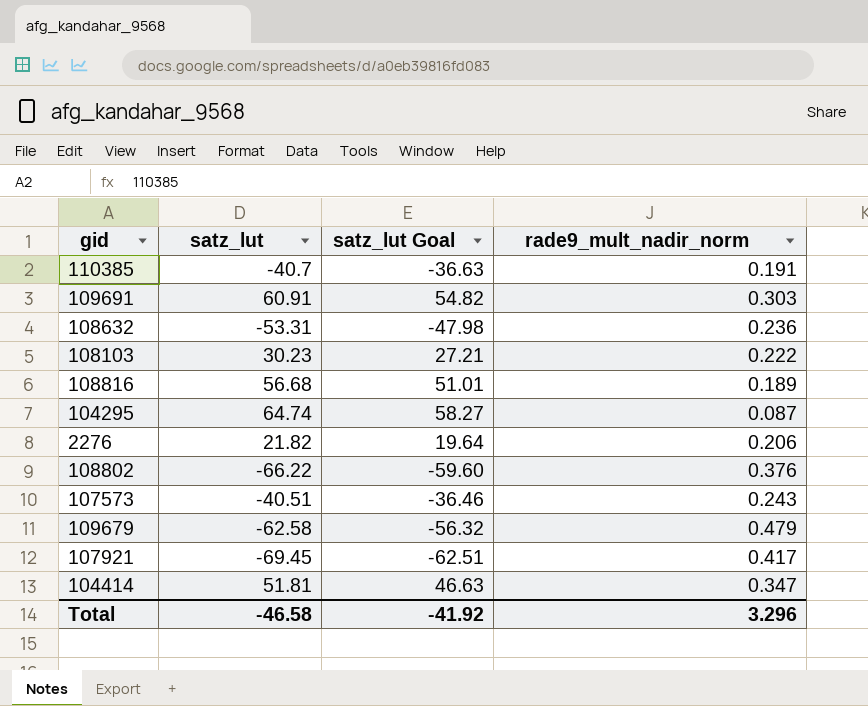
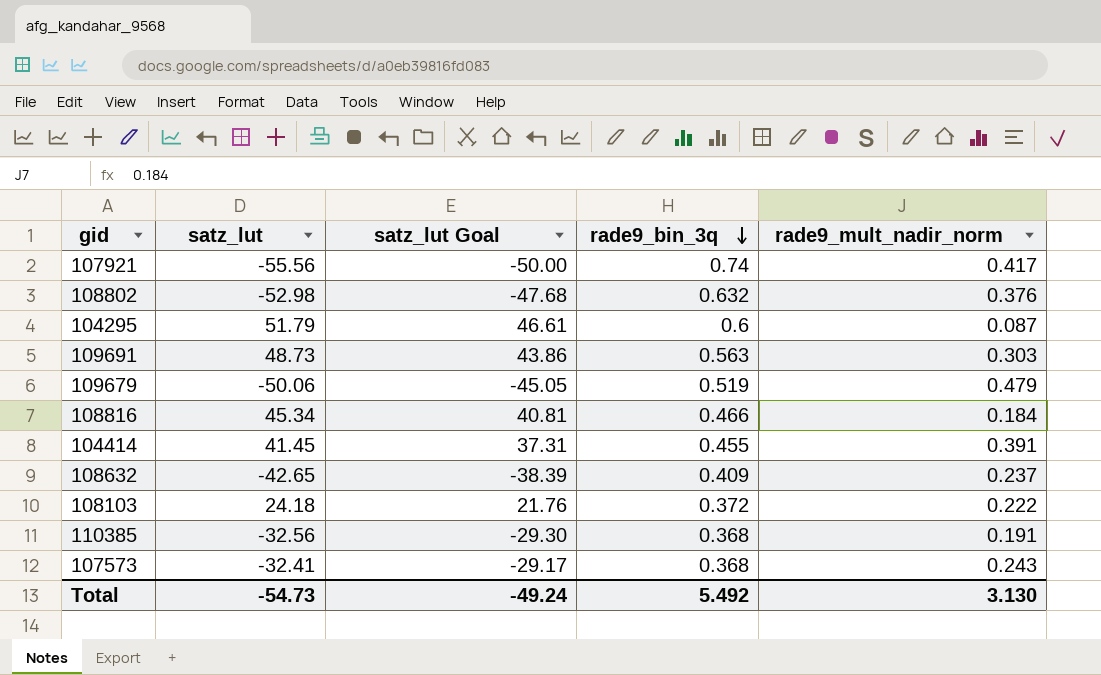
row order: none -> rade9_bin_3q descending
column rade9_bin_3q | position: none -> 4
row 2276: 21.82 | 19.64 | 0.206 -> none
107921 | satz_lut: -69.45 -> -55.56
107921 | satz_lut Goal: -62.51 -> -50.00
108802 | satz_lut: -66.22 -> -52.98
108802 | satz_lut Goal: -59.60 -> -47.68
104295 | satz_lut: 64.74 -> 51.79
104295 | satz_lut Goal: 58.27 -> 46.61
109691 | satz_lut: 60.91 -> 48.73
109691 | satz_lut Goal: 54.82 -> 43.86
109679 | satz_lut: -62.58 -> -50.06
109679 | satz_lut Goal: -56.32 -> -45.05
108816 | satz_lut: 56.68 -> 45.34
108816 | satz_lut Goal: 51.01 -> 40.81
108816 | rade9_mult_nadir_norm: 0.189 -> 0.184
104414 | satz_lut: 51.81 -> 41.45
104414 | satz_lut Goal: 46.63 -> 37.31
104414 | rade9_mult_nadir_norm: 0.347 -> 0.391
108632 | satz_lut: -53.31 -> -42.65
108632 | satz_lut Goal: -47.98 -> -38.39
108632 | rade9_mult_nadir_norm: 0.236 -> 0.237
108103 | satz_lut: 30.23 -> 24.18
108103 | satz_lut Goal: 27.21 -> 21.76
110385 | satz_lut: -40.7 -> -32.56
110385 | satz_lut Goal: -36.63 -> -29.30
107573 | satz_lut: -40.51 -> -32.41
107573 | satz_lut Goal: -36.46 -> -29.17
Total | satz_lut: -46.58 -> -54.73
Total | satz_lut Goal: -41.92 -> -49.24
Total | rade9_mult_nadir_norm: 3.296 -> 3.130

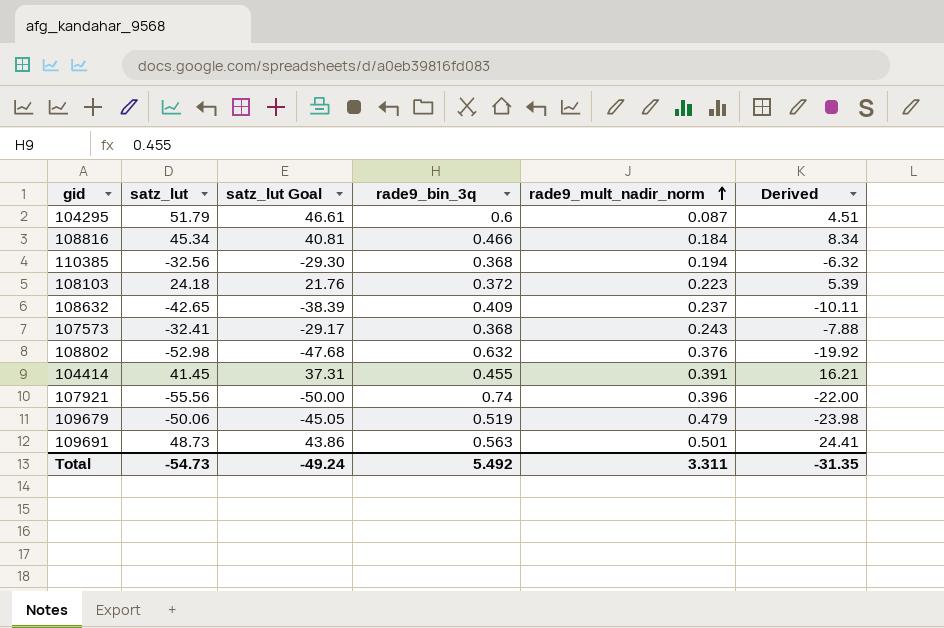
row order: rade9_bin_3q descending -> rade9_mult_nadir_norm ascending
column Derived | formula: none -> [satz_lut] * [rade9_mult_nadir_norm]
110385 | rade9_mult_nadir_norm: 0.191 -> 0.194
108103 | rade9_mult_nadir_norm: 0.222 -> 0.223
107921 | rade9_mult_nadir_norm: 0.417 -> 0.396
109691 | rade9_mult_nadir_norm: 0.303 -> 0.501
Total | rade9_mult_nadir_norm: 3.130 -> 3.311

